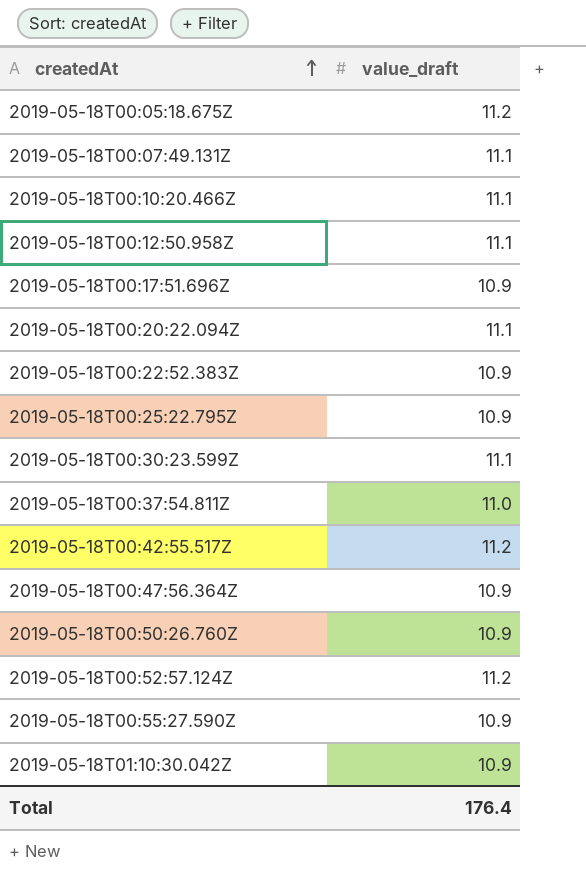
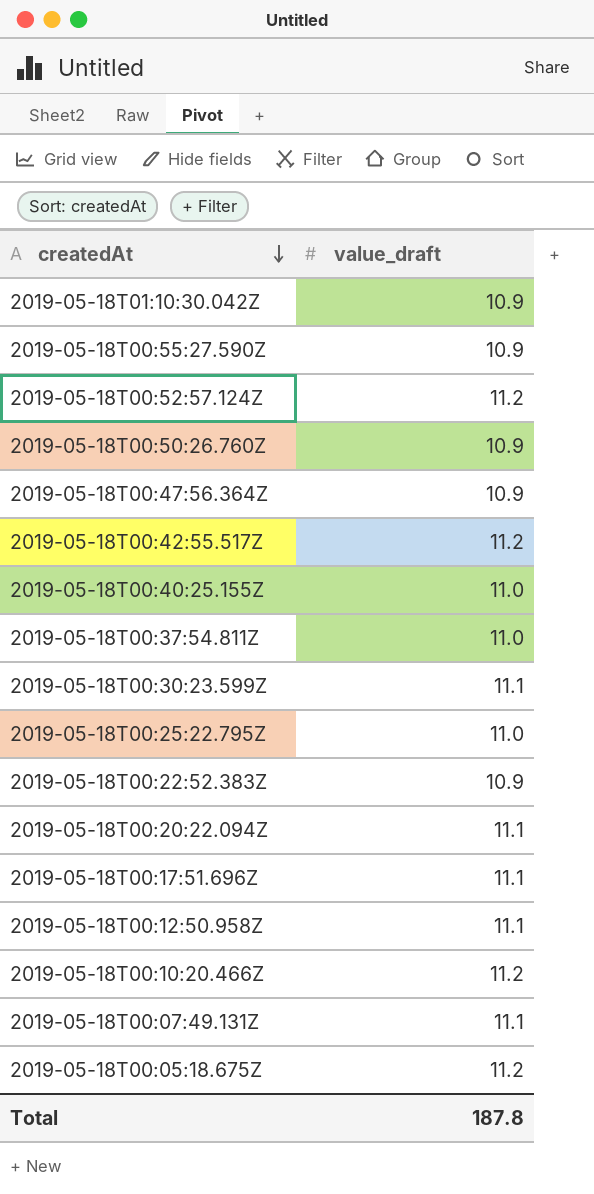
row order: createdAt ascending -> createdAt descending
row 2019-05-18T00:40:25.155Z: none -> 11.0
2019-05-18T00:25:22.795Z | value_draft: 10.9 -> 11.0
2019-05-18T00:17:51.696Z | value_draft: 10.9 -> 11.1
2019-05-18T00:10:20.466Z | value_draft: 11.1 -> 11.2
Total | value_draft: 176.4 -> 187.8

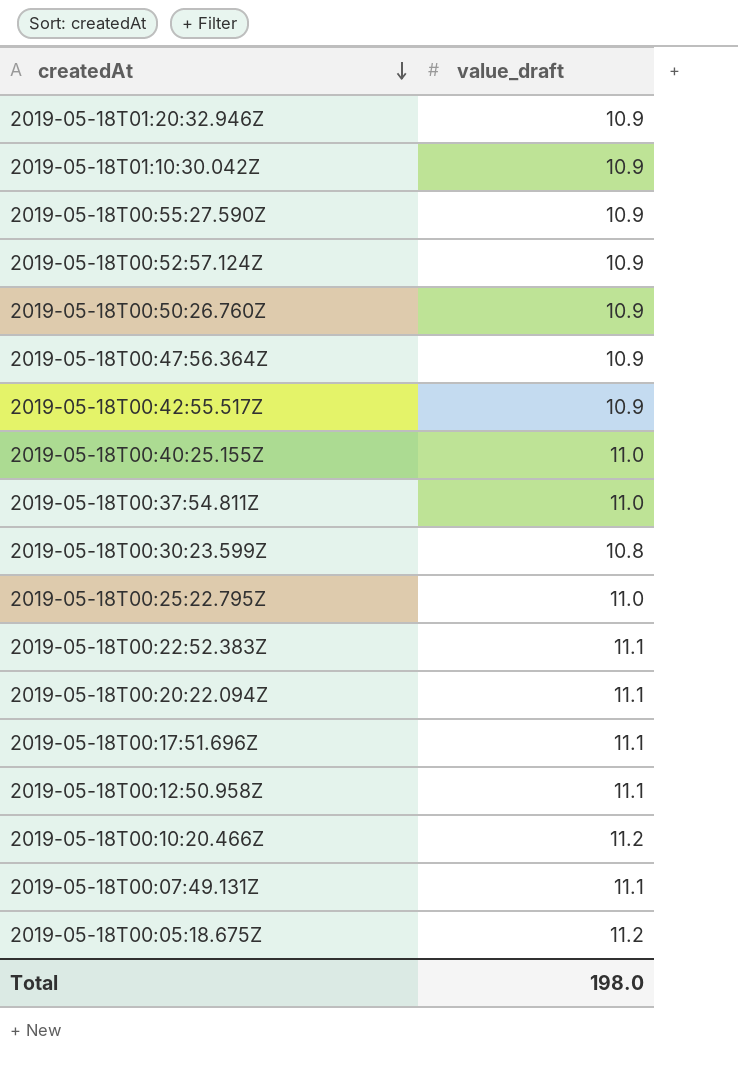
row 2019-05-18T01:20:32.946Z: none -> 10.9
2019-05-18T00:52:57.124Z | value_draft: 11.2 -> 10.9
2019-05-18T00:42:55.517Z | value_draft: 11.2 -> 10.9
2019-05-18T00:30:23.599Z | value_draft: 11.1 -> 10.8
2019-05-18T00:22:52.383Z | value_draft: 10.9 -> 11.1
Total | value_draft: 187.8 -> 198.0

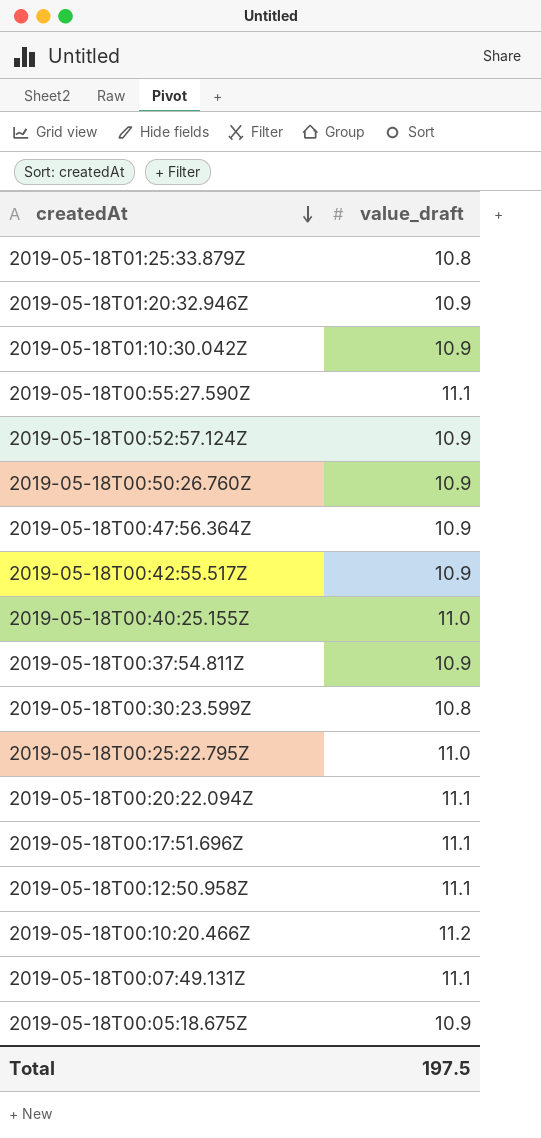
row 2019-05-18T00:22:52.383Z: 11.1 -> none
row 2019-05-18T01:25:33.879Z: none -> 10.8
2019-05-18T00:55:27.590Z | value_draft: 10.9 -> 11.1
2019-05-18T00:37:54.811Z | value_draft: 11.0 -> 10.9
2019-05-18T00:05:18.675Z | value_draft: 11.2 -> 10.9
Total | value_draft: 198.0 -> 197.5

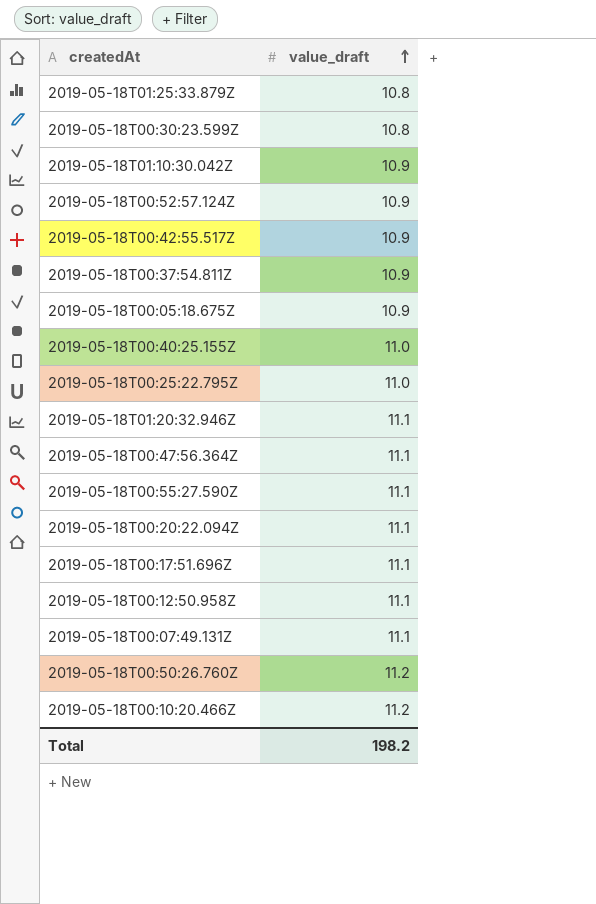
row order: createdAt descending -> value_draft ascending
2019-05-18T01:20:32.946Z | value_draft: 10.9 -> 11.1
2019-05-18T00:47:56.364Z | value_draft: 10.9 -> 11.1
2019-05-18T00:50:26.760Z | value_draft: 10.9 -> 11.2
Total | value_draft: 197.5 -> 198.2

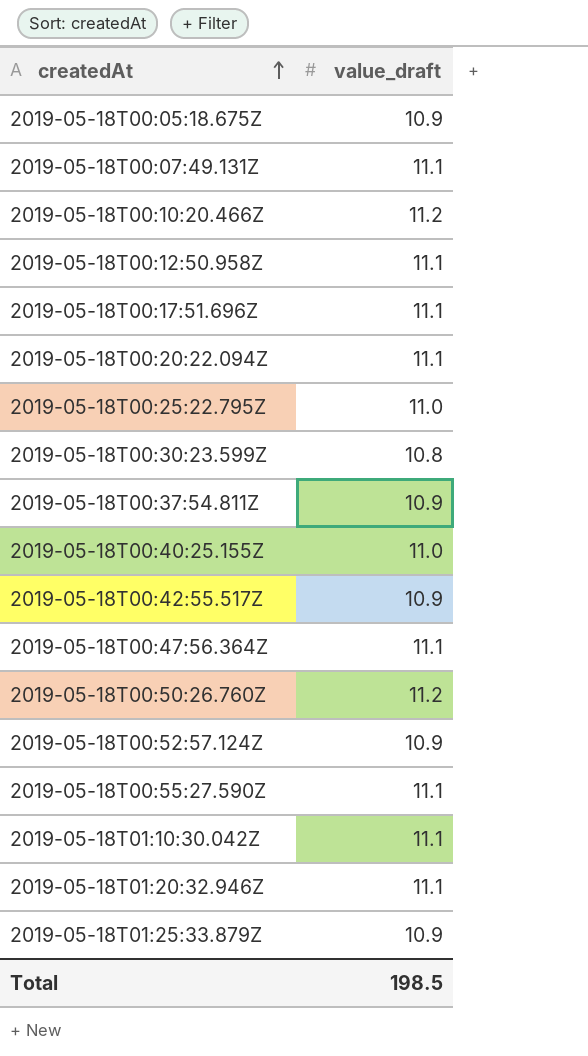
row order: value_draft ascending -> createdAt ascending
2019-05-18T01:10:30.042Z | value_draft: 10.9 -> 11.1
2019-05-18T01:25:33.879Z | value_draft: 10.8 -> 10.9
Total | value_draft: 198.2 -> 198.5

